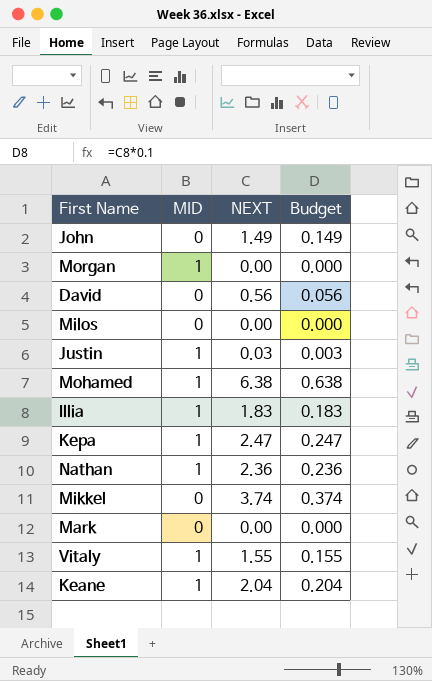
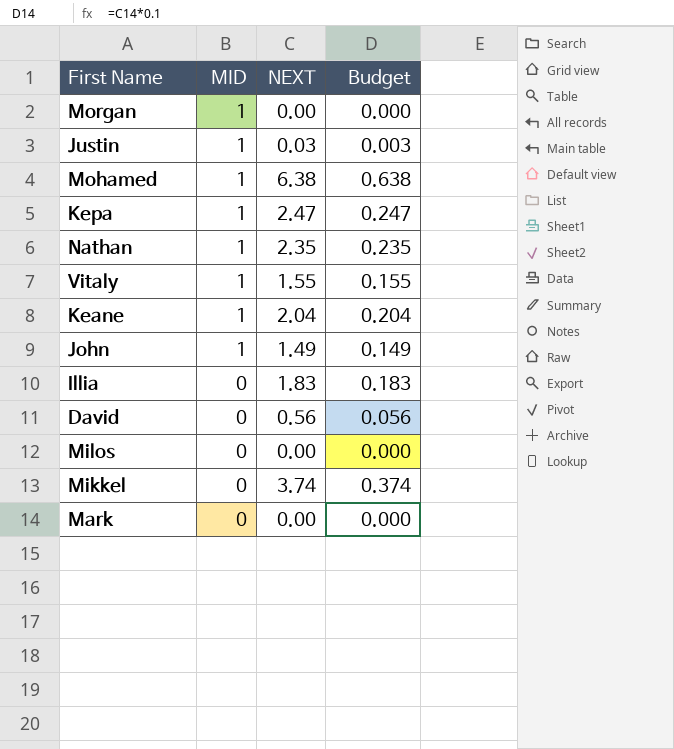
row order: none -> MID descending
Nathan | NEXT: 2.36 -> 2.35
Nathan | Budget: 0.236 -> 0.235
John | MID: 0 -> 1
Illia | MID: 1 -> 0

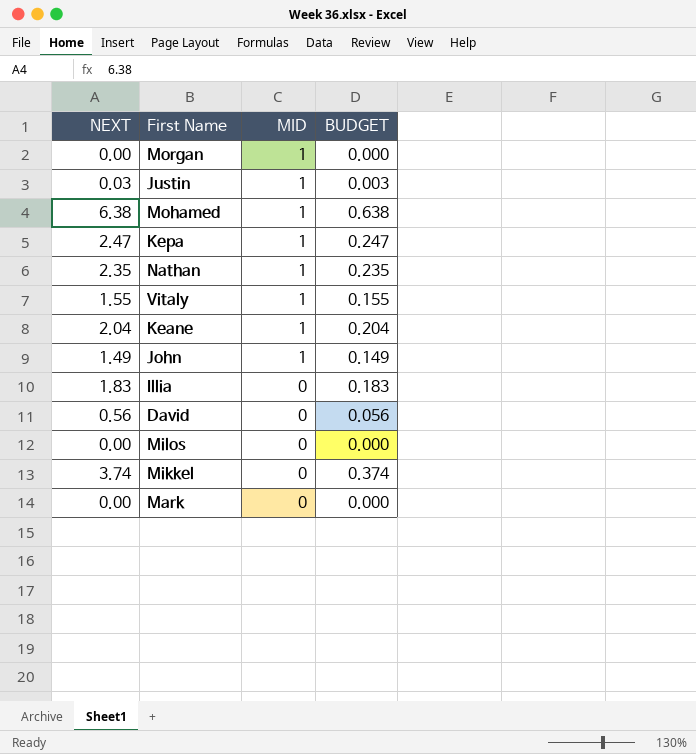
column NEXT | position: 3 -> 1
column name: Budget -> BUDGET

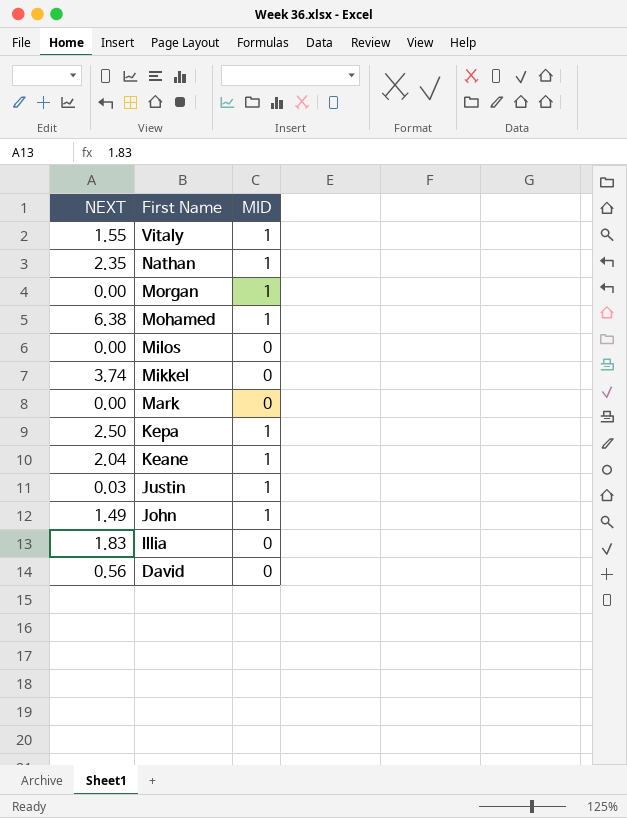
row order: MID descending -> First Name descending
column BUDGET | formula: [NEXT] * 0.1 -> none
Kepa | NEXT: 2.47 -> 2.50

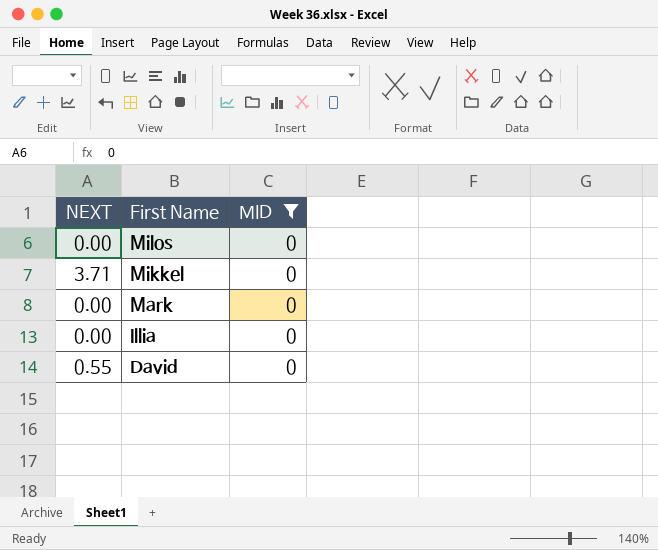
filter: none -> MID = 0
Mikkel | NEXT: 3.74 -> 3.71
Illia | NEXT: 1.83 -> 0.00
David | NEXT: 0.56 -> 0.55

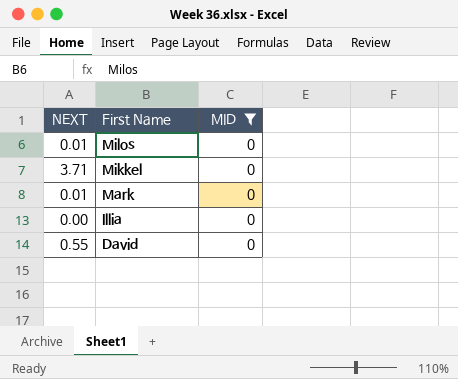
Milos | NEXT: 0.00 -> 0.01
Mark | NEXT: 0.00 -> 0.01

